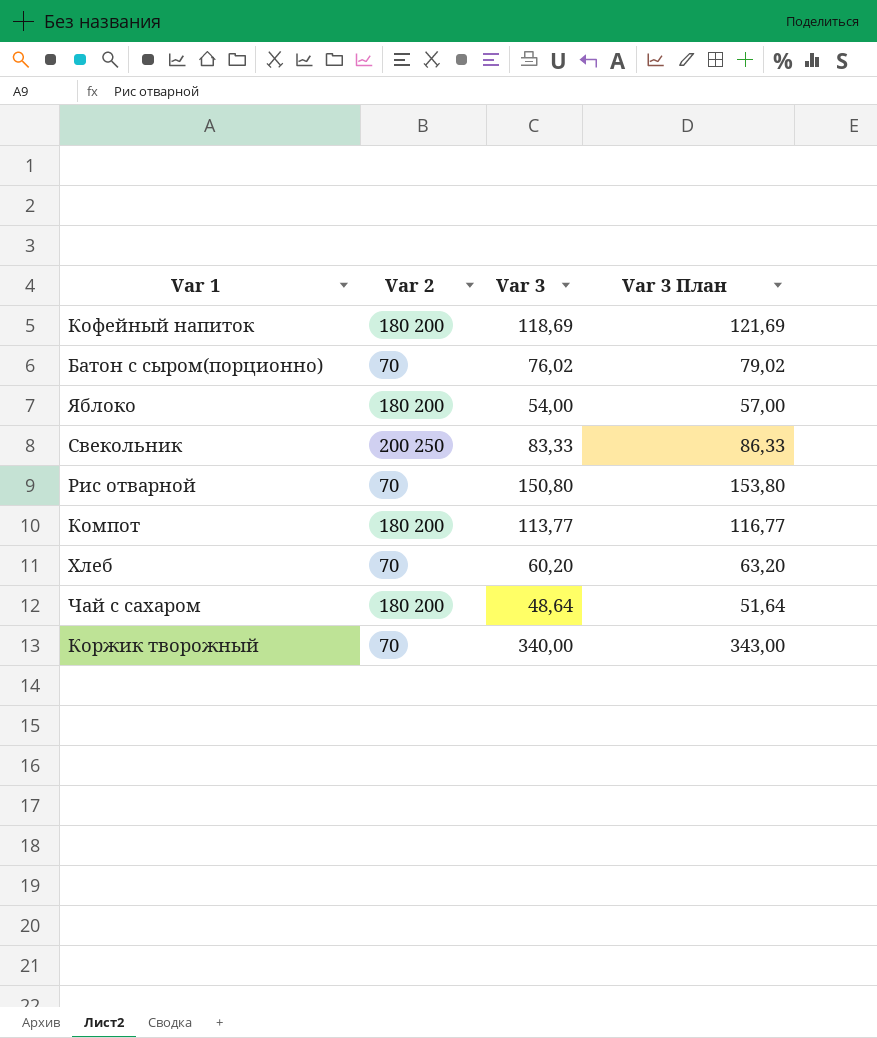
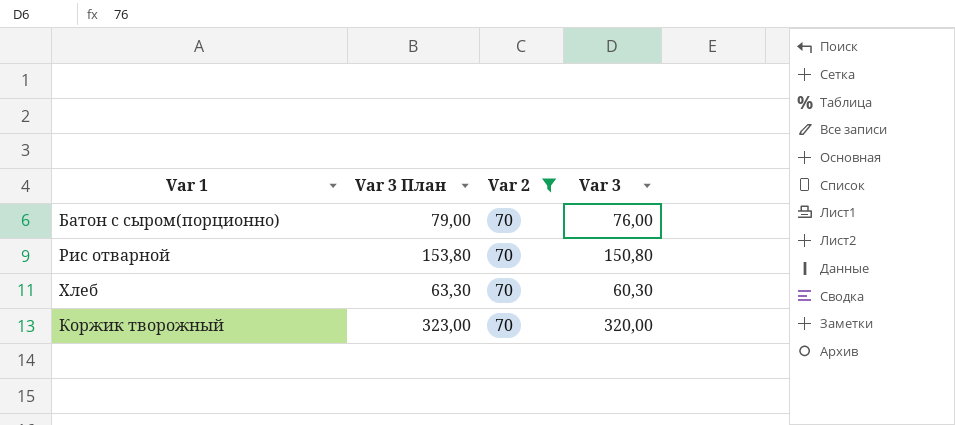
filter: none -> Var 2 = 70
column Var 3 План | position: 4 -> 2
Батон с сыром(порционно) | Var 3 План: 79,02 -> 79,00
Батон с сыром(порционно) | Var 3: 76,02 -> 76,00
Хлеб | Var 3 План: 63,20 -> 63,30
Хлеб | Var 3: 60,20 -> 60,30
Коржик творожный | Var 3 План: 343,00 -> 323,00
Коржик творожный | Var 3: 340,00 -> 320,00

